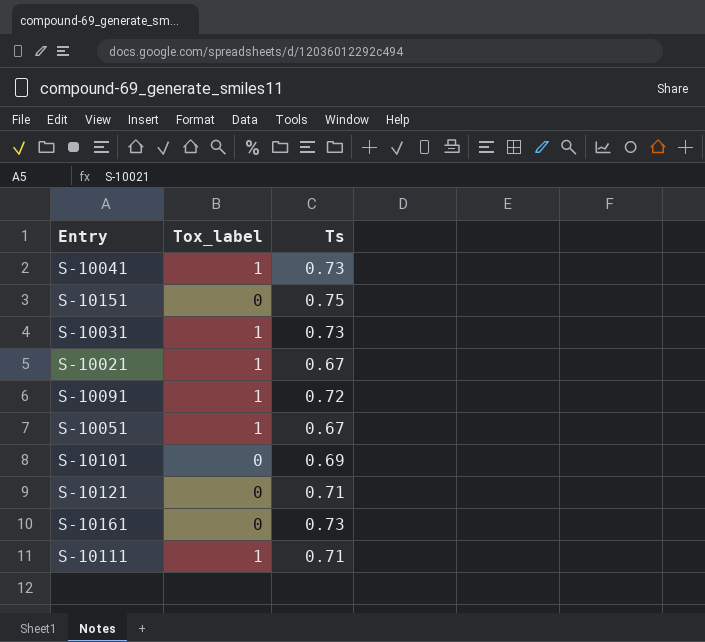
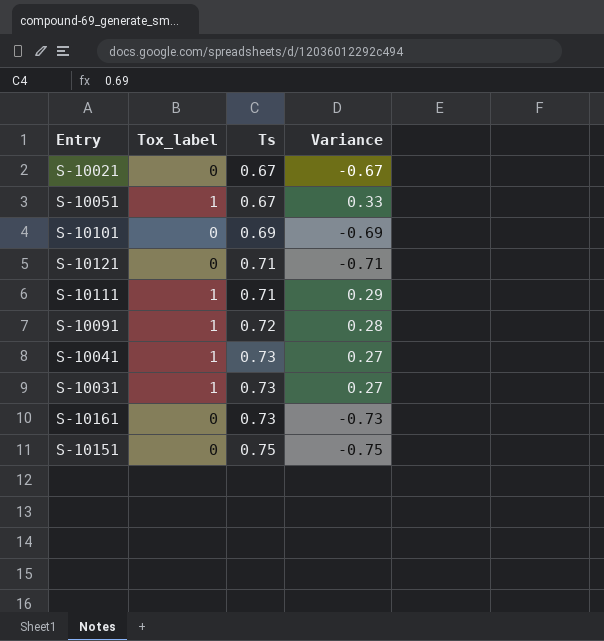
row order: none -> Ts ascending
column Variance | formula: none -> [Tox_label] - [Ts]
S-10021 | Tox_label: 1 -> 0

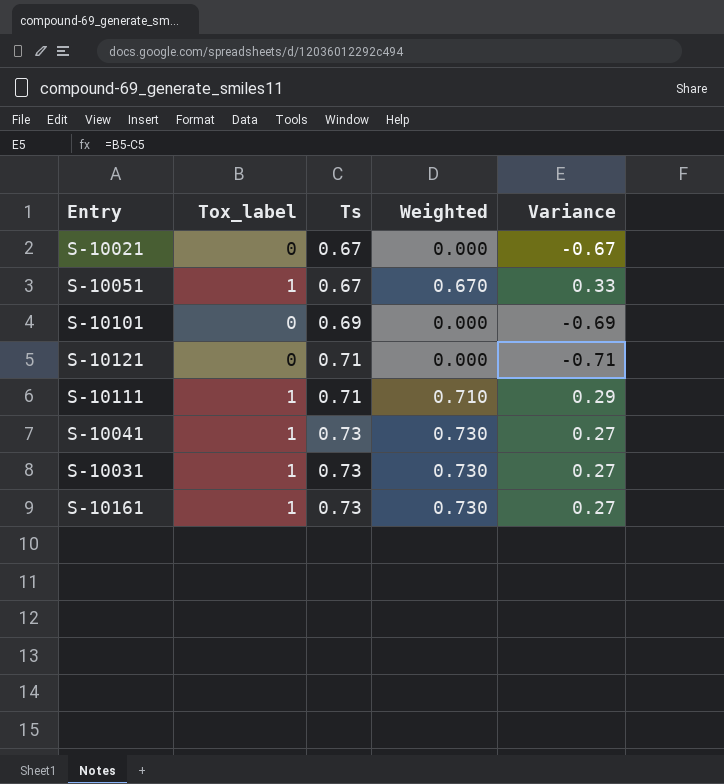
column Weighted | formula: none -> [Tox_label] * [Ts]
row S-10091: 1 | 0.72 | 0.28 -> none
row S-10151: 0 | 0.75 | -0.75 -> none
S-10161 | Tox_label: 0 -> 1
S-10161 | Variance: -0.73 -> 0.27

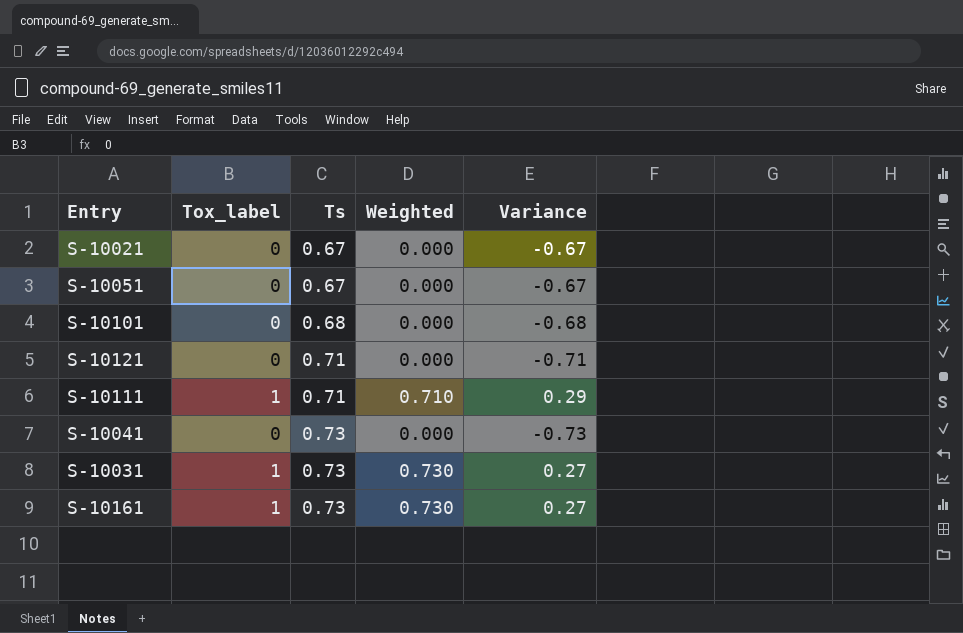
S-10051 | Tox_label: 1 -> 0
S-10051 | Weighted: 0.670 -> 0.000
S-10051 | Variance: 0.33 -> -0.67
S-10101 | Ts: 0.69 -> 0.68
S-10101 | Variance: -0.69 -> -0.68
S-10041 | Tox_label: 1 -> 0
S-10041 | Weighted: 0.730 -> 0.000
S-10041 | Variance: 0.27 -> -0.73

